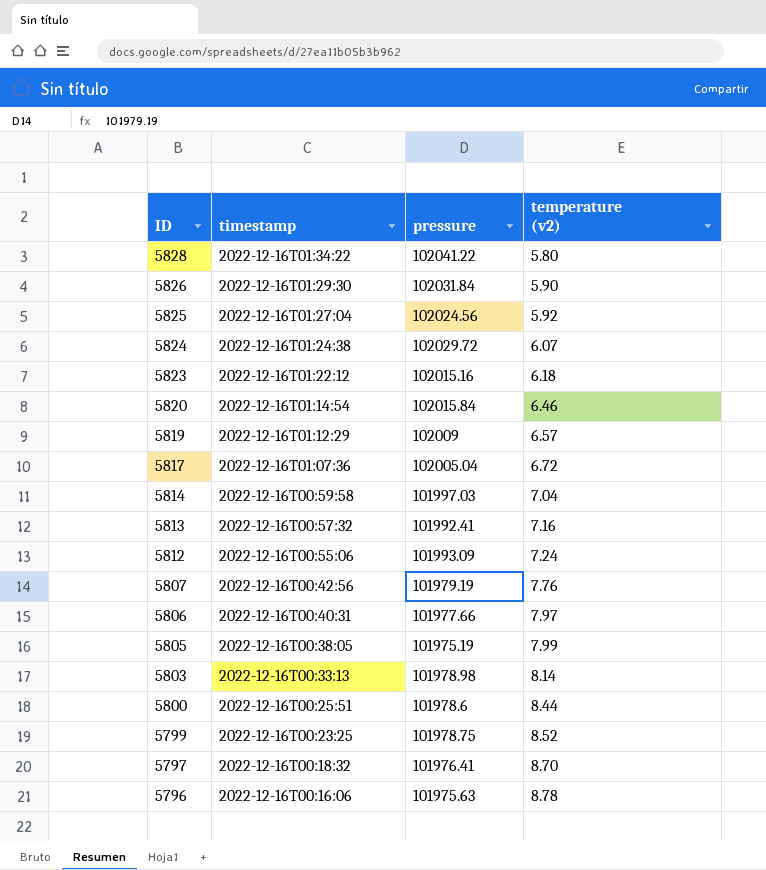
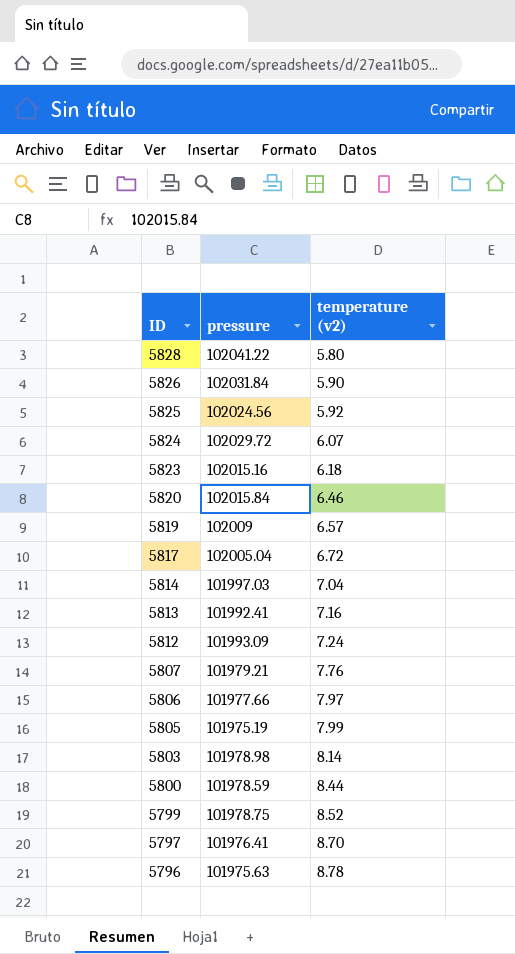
column timestamp | position: 2 -> none
5807 | pressure: 101979.19 -> 101979.21
5800 | pressure: 101978.6 -> 101978.59

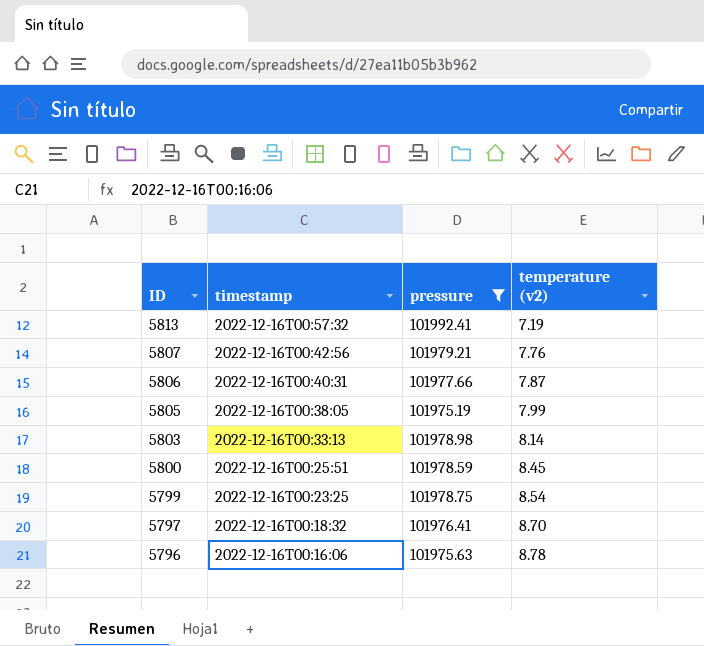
filter: none -> pressure <= 101992.41
column timestamp | position: none -> 2
5813 | temperature (v2): 7.16 -> 7.19
5806 | temperature (v2): 7.97 -> 7.87
5800 | temperature (v2): 8.44 -> 8.45
5799 | temperature (v2): 8.52 -> 8.54

